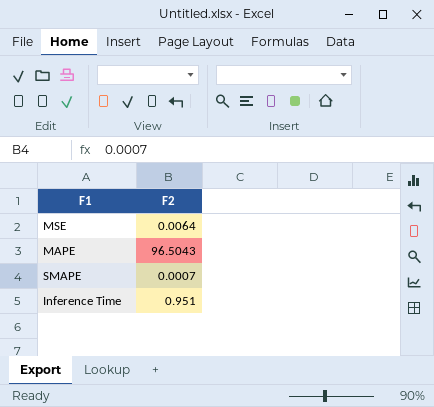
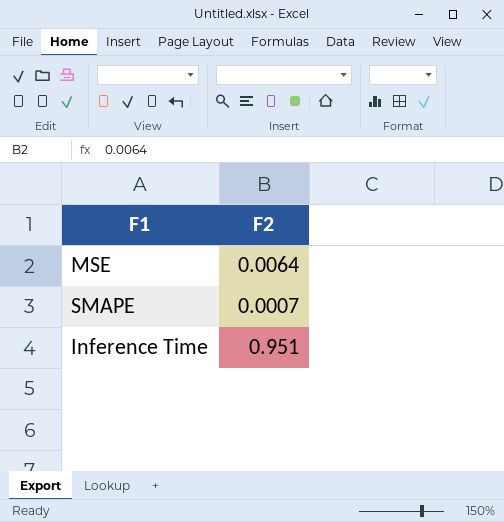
row MAPE: 96.5043 -> none

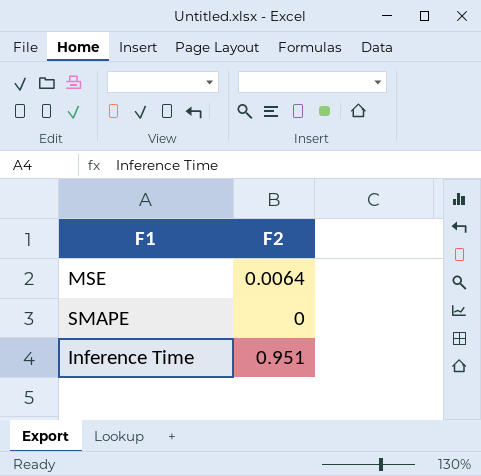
SMAPE | F2: 0.0007 -> 0

